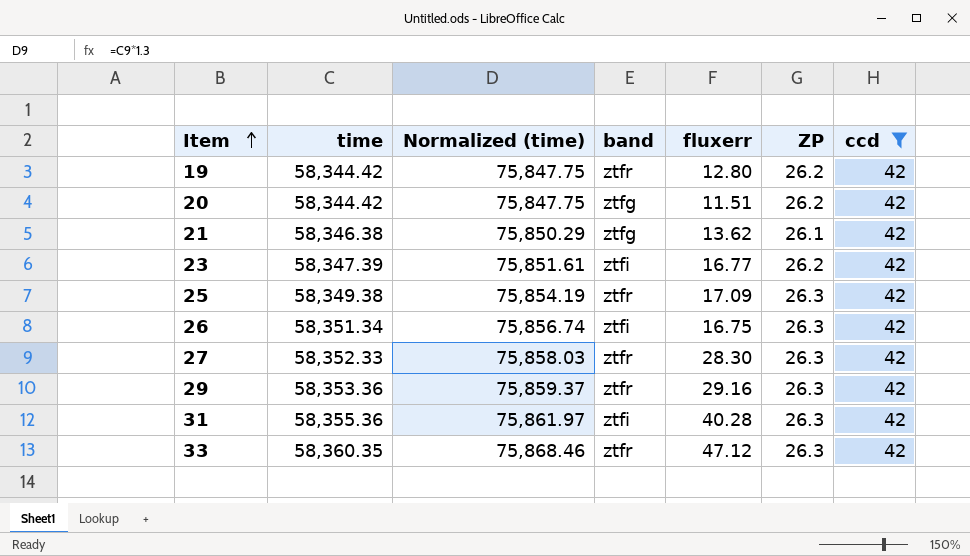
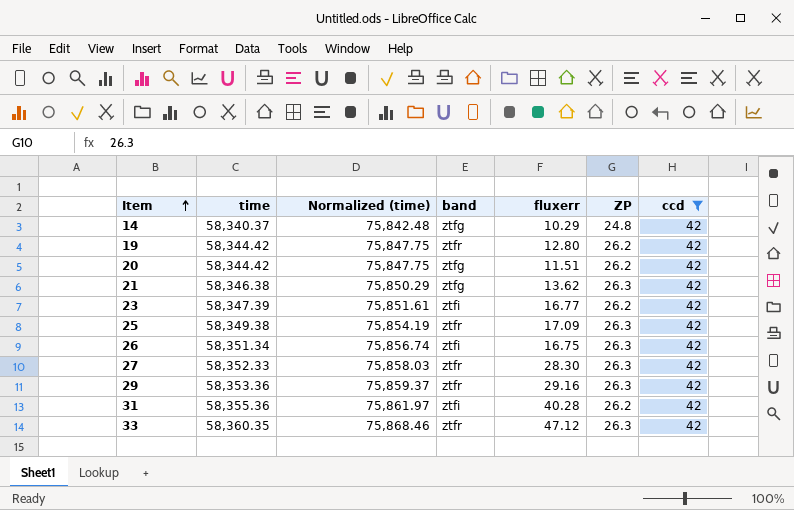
row 14: none -> 58,340.37 | 75,842.48 | ztfg | 10.29 | 24.8 | 42
21 | ZP: 26.1 -> 26.3
31 | ZP: 26.3 -> 26.2

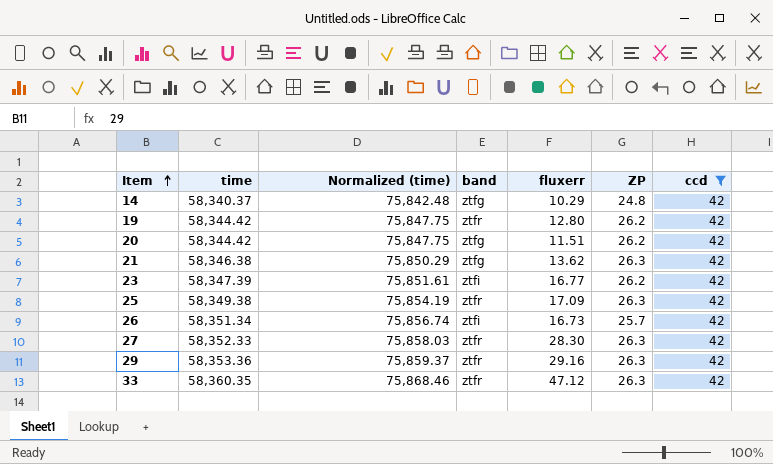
row 31: 58,355.36 | 75,861.97 | ztfi | 40.28 | 26.2 | 42 -> none
26 | fluxerr: 16.75 -> 16.73
26 | ZP: 26.3 -> 25.7

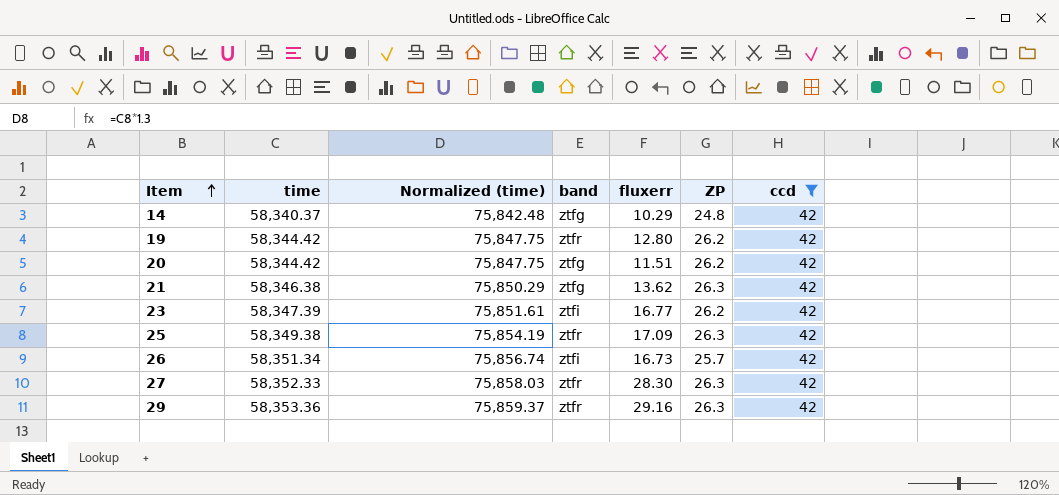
row 33: 58,360.35 | 75,868.46 | ztfr | 47.12 | 26.3 | 42 -> none

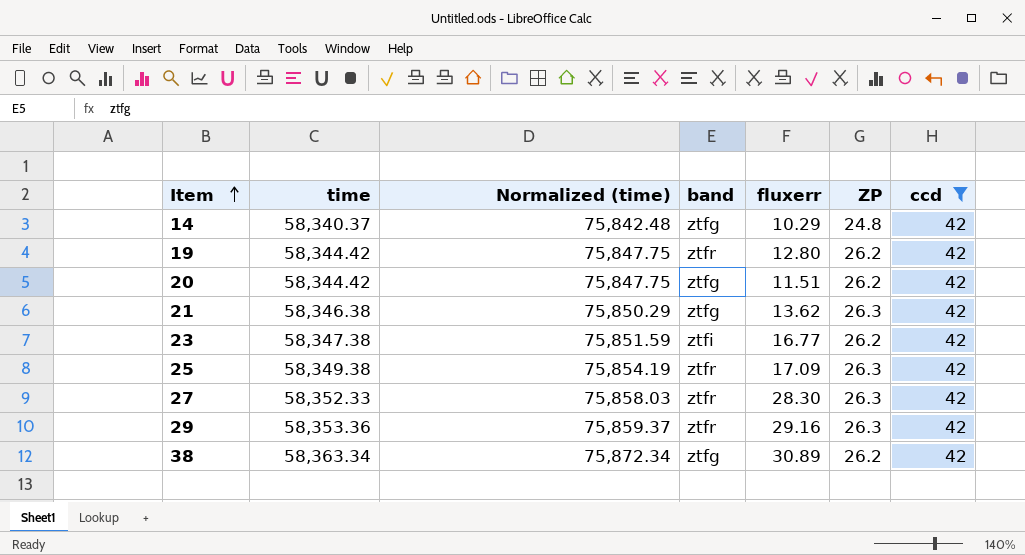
row 26: 58,351.34 | 75,856.74 | ztfi | 16.73 | 25.7 | 42 -> none
23 | time: 58,347.39 -> 58,347.38
23 | Normalized (time): 75,851.61 -> 75,851.59
row 38: none -> 58,363.34 | 75,872.34 | ztfg | 30.89 | 26.2 | 42

